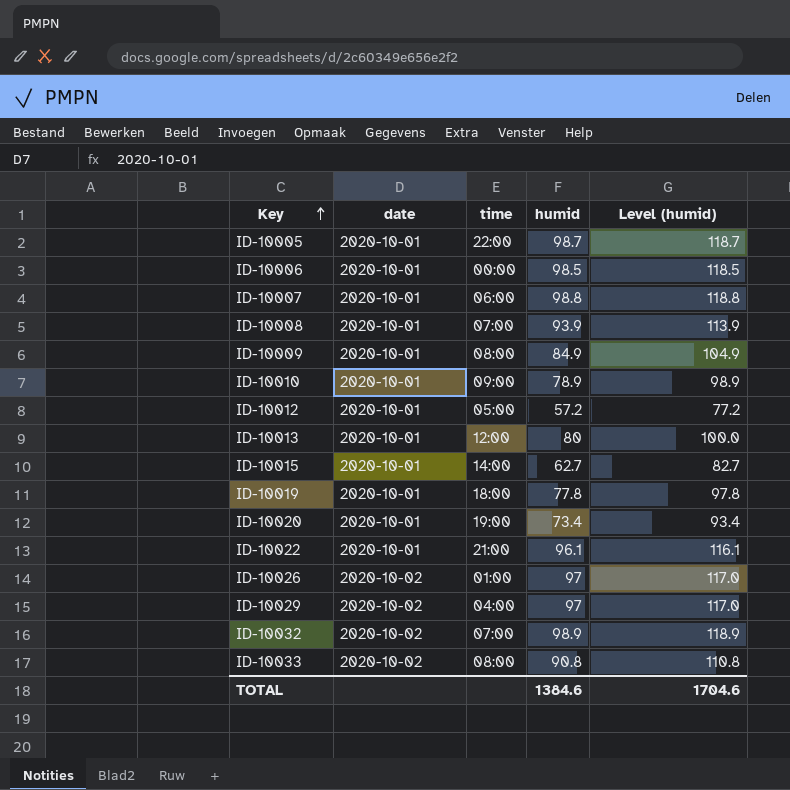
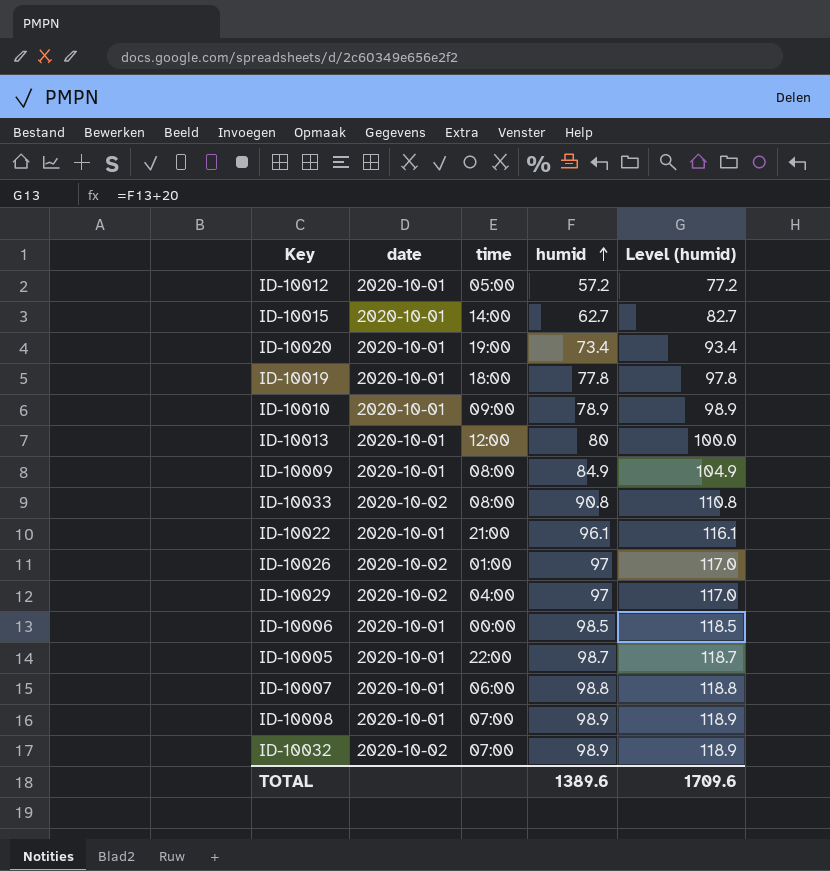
row order: Key ascending -> humid ascending
ID-10008 | humid: 93.9 -> 98.9
ID-10008 | Level (humid): 113.9 -> 118.9
TOTAL | humid: 1384.6 -> 1389.6
TOTAL | Level (humid): 1704.6 -> 1709.6

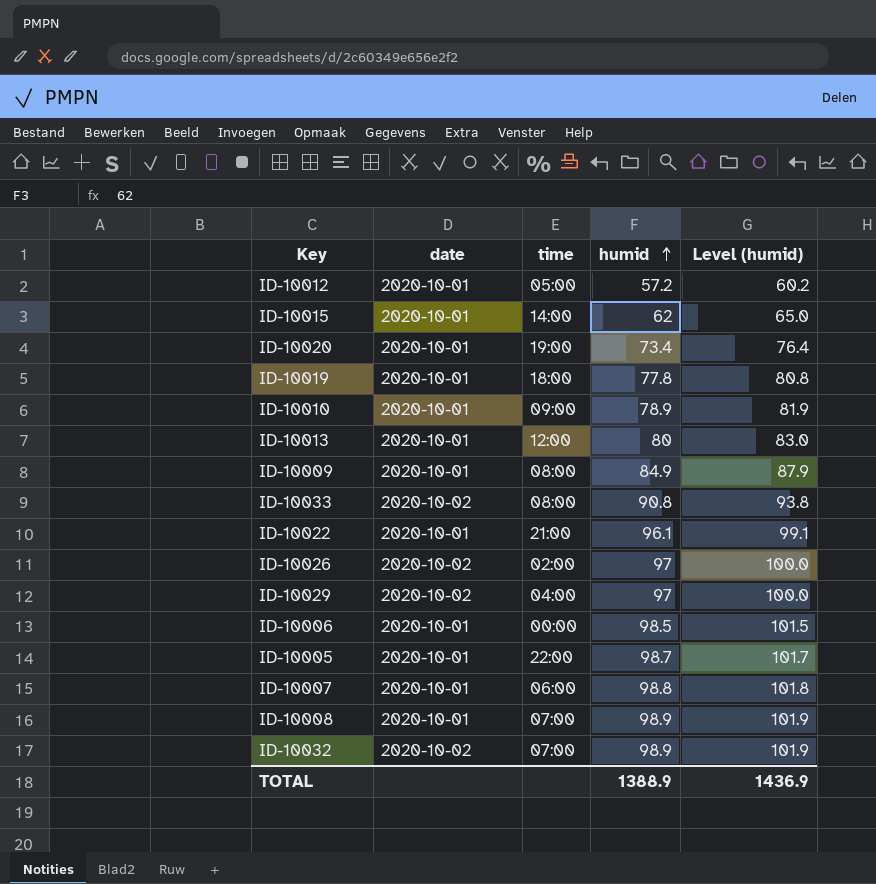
column Level (humid) | formula: [humid] + 20 -> [humid] + 3
ID-10015 | humid: 62.7 -> 62
ID-10026 | time: 01:00 -> 02:00
TOTAL | humid: 1389.6 -> 1388.9
TOTAL | Level (humid): 1709.6 -> 1436.9

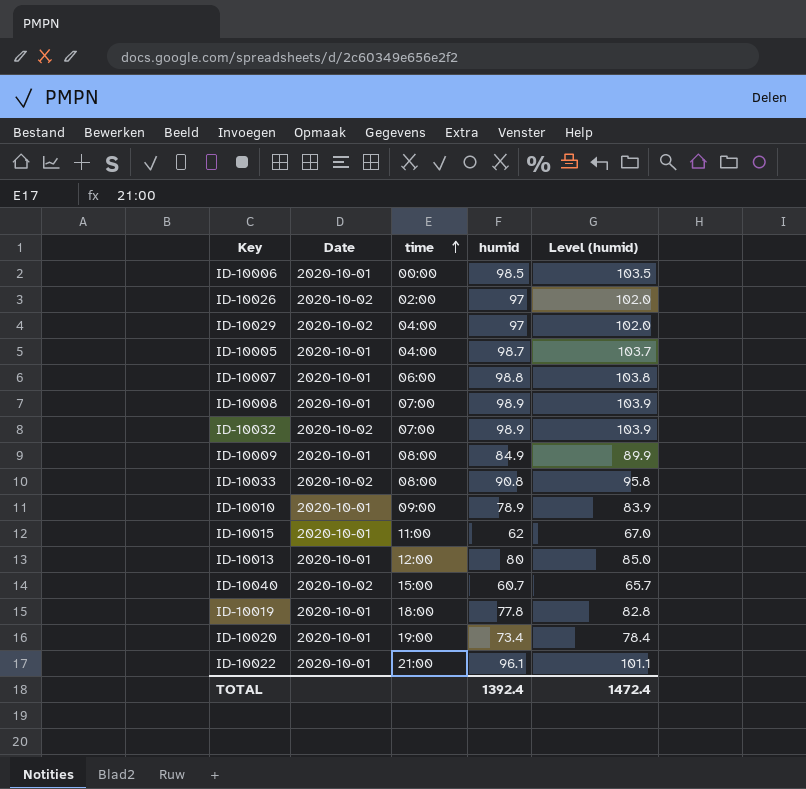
row order: humid ascending -> time ascending
column name: date -> Date
column Level (humid) | formula: [humid] + 3 -> [humid] + 5
row ID-10012: 2020-10-01 | 05:00 | 57.2 | 60.2 -> none
ID-10005 | time: 22:00 -> 04:00
ID-10015 | time: 14:00 -> 11:00
row ID-10040: none -> 2020-10-02 | 15:00 | 60.7 | 65.7
TOTAL | humid: 1388.9 -> 1392.4
TOTAL | Level (humid): 1436.9 -> 1472.4

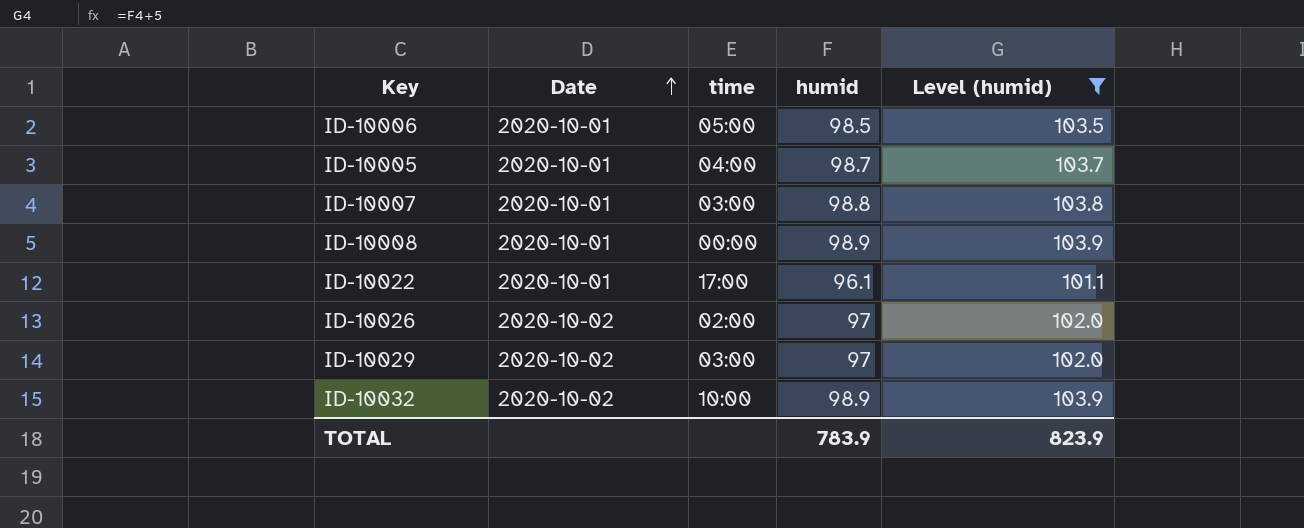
filter: none -> Level (humid) >= 101.1
row order: time ascending -> Date ascending
ID-10006 | time: 00:00 -> 05:00
ID-10007 | time: 06:00 -> 03:00
ID-10008 | time: 07:00 -> 00:00
ID-10022 | time: 21:00 -> 17:00
ID-10029 | time: 04:00 -> 03:00
ID-10032 | time: 07:00 -> 10:00
TOTAL | humid: 1392.4 -> 783.9
TOTAL | Level (humid): 1472.4 -> 823.9

